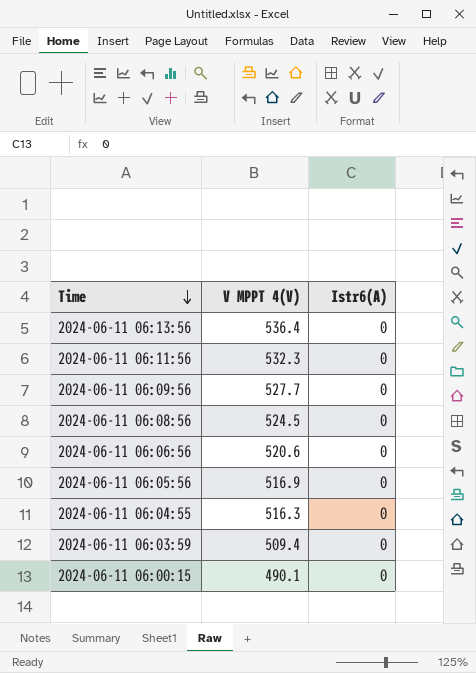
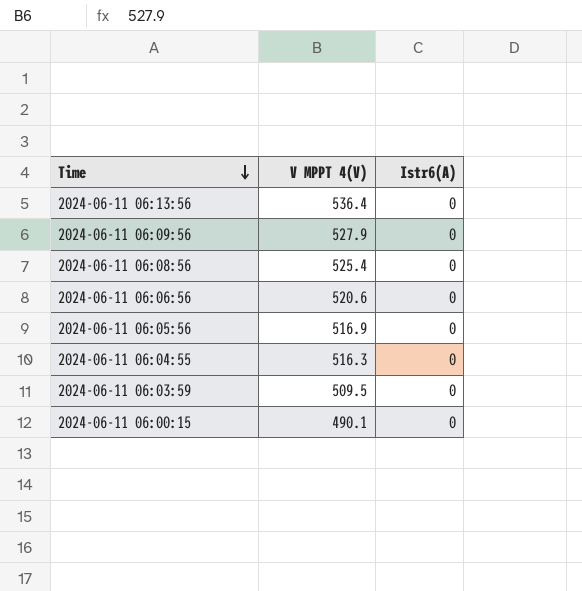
row 2024-06-11 06:11:56: 532.3 | 0 -> none
2024-06-11 06:09:56 | V MPPT 4(V): 527.7 -> 527.9
2024-06-11 06:08:56 | V MPPT 4(V): 524.5 -> 525.4
2024-06-11 06:03:59 | V MPPT 4(V): 509.4 -> 509.5

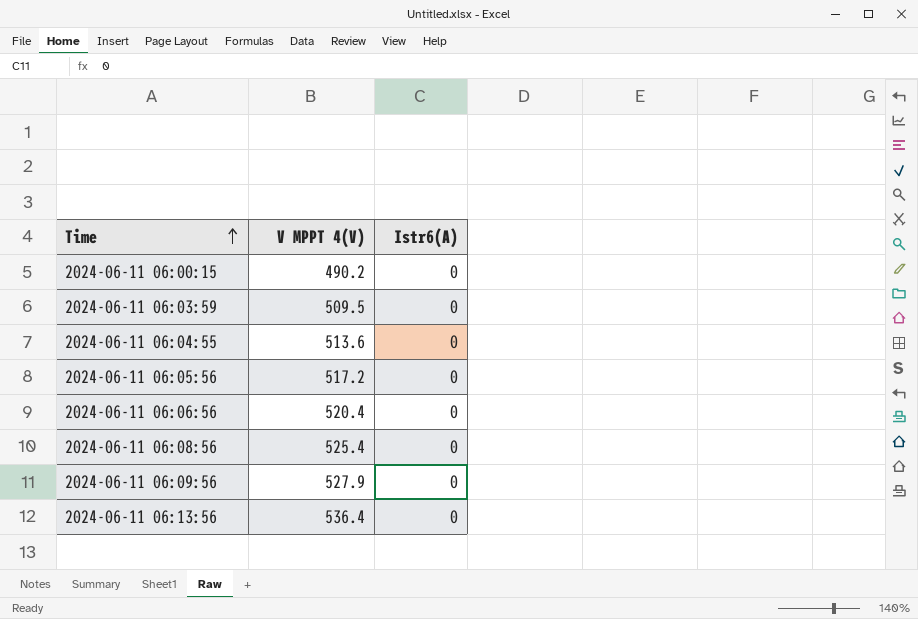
row order: Time descending -> Time ascending
2024-06-11 06:00:15 | V MPPT 4(V): 490.1 -> 490.2
2024-06-11 06:04:55 | V MPPT 4(V): 516.3 -> 513.6
2024-06-11 06:05:56 | V MPPT 4(V): 516.9 -> 517.2
2024-06-11 06:06:56 | V MPPT 4(V): 520.6 -> 520.4

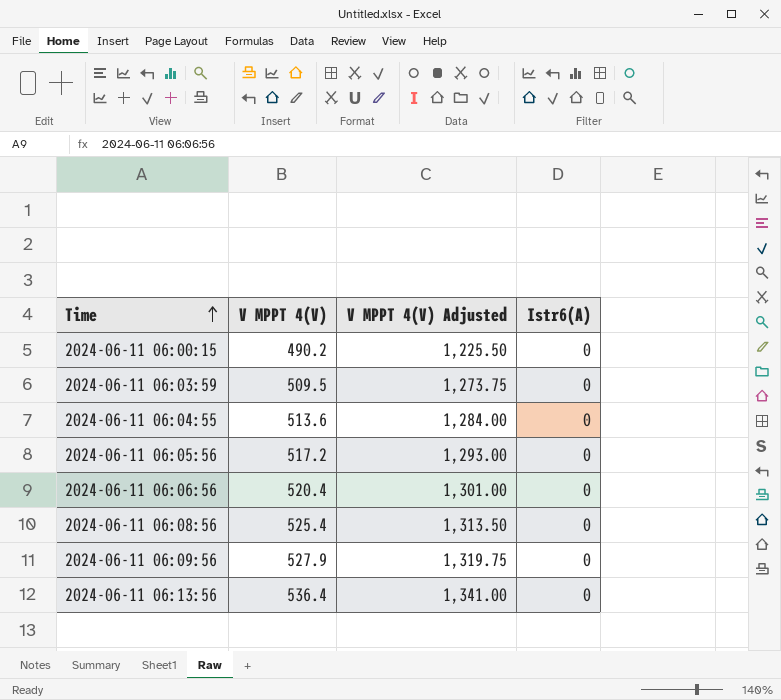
column V MPPT 4(V) Adjusted | formula: none -> [V MPPT 4(V)] * 2.5

